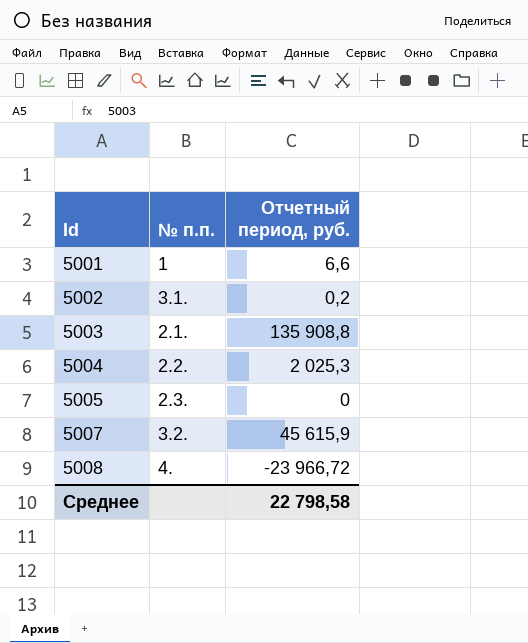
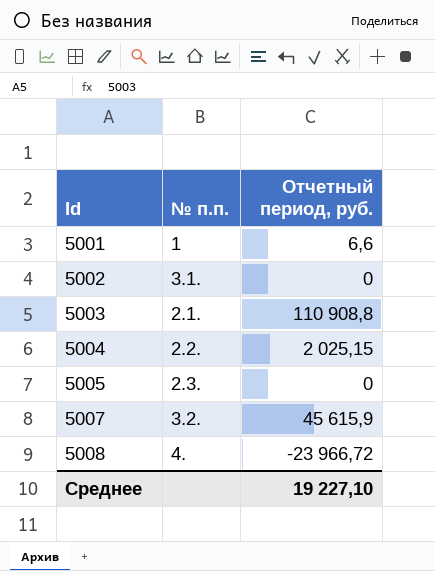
5002 | Отчетный период, руб.: 0,2 -> 0
5003 | Отчетный период, руб.: 135 908,8 -> 110 908,8
5004 | Отчетный период, руб.: 2 025,3 -> 2 025,15
Среднее | Отчетный период, руб.: 22 798,58 -> 19 227,10

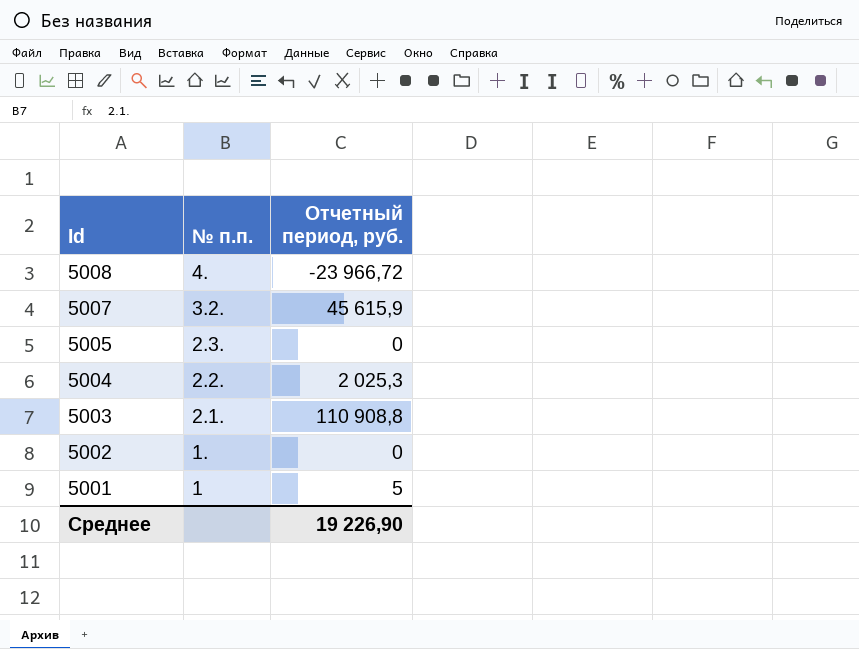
row order: Id ascending -> Id descending
5004 | Отчетный период, руб.: 2 025,15 -> 2 025,3
5002 | № п.п.: 3.1. -> 1.
5001 | Отчетный период, руб.: 6,6 -> 5
Среднее | Отчетный период, руб.: 19 227,10 -> 19 226,90

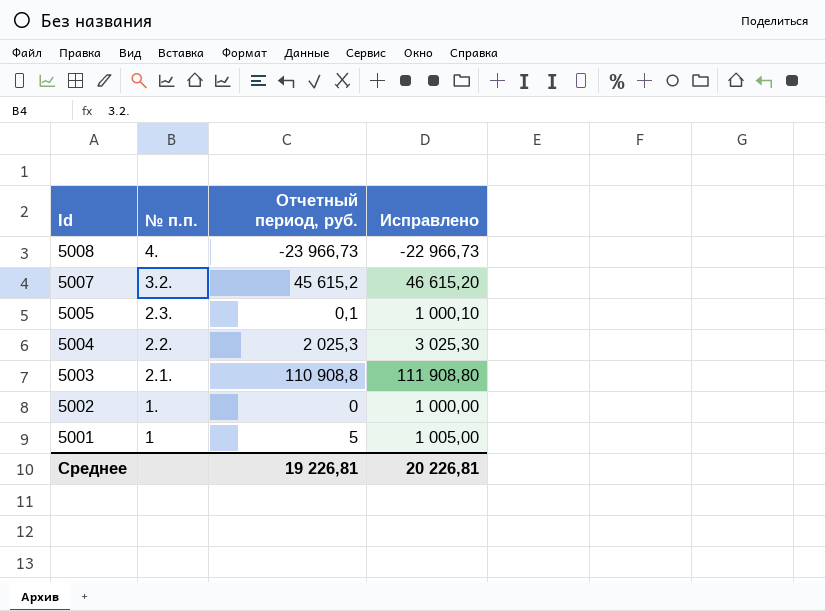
column Исправлено | formula: none -> [Отчетный период, руб.] + 1000
5008 | Отчетный период, руб.: -23 966,72 -> -23 966,73
5007 | Отчетный период, руб.: 45 615,9 -> 45 615,2
5005 | Отчетный период, руб.: 0 -> 0,1
Среднее | Отчетный период, руб.: 19 226,90 -> 19 226,81

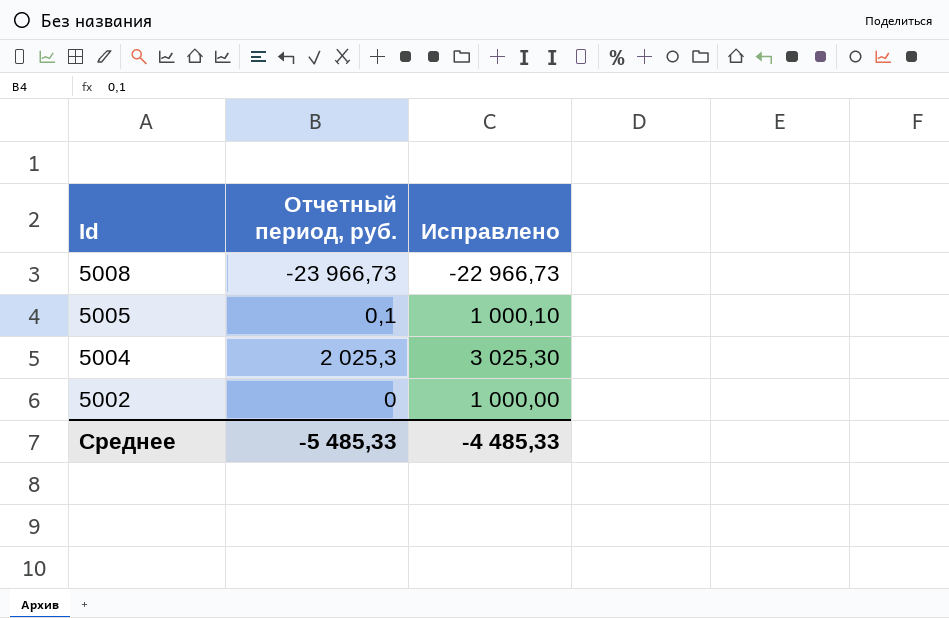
column № п.п. | position: 2 -> none
row 5007: 3.2. | 45 615,2 | 46 615,20 -> none
row 5003: 2.1. | 110 908,8 | 111 908,80 -> none
row 5001: 1 | 5 | 1 005,00 -> none
Среднее | Отчетный период, руб.: 19 226,81 -> -5 485,33
Среднее | Исправлено: 20 226,81 -> -4 485,33

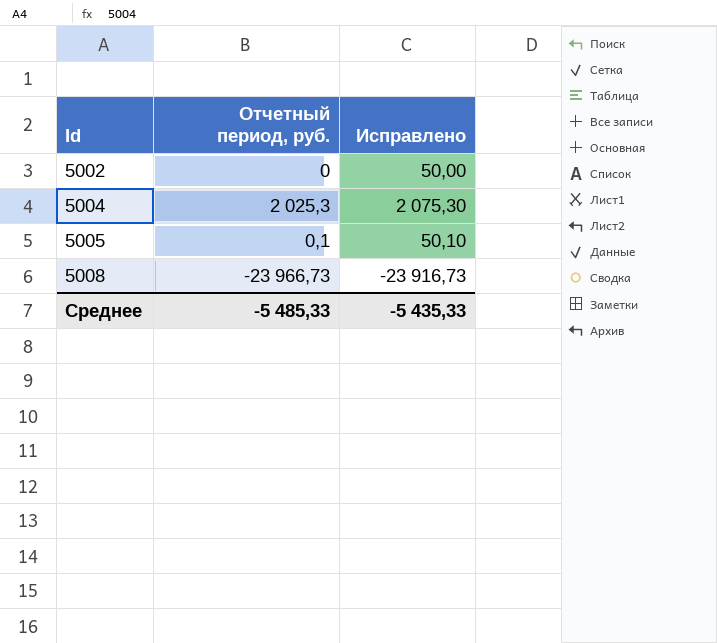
row order: Id descending -> Id ascending
column Исправлено | formula: [Отчетный период, руб.] + 1000 -> [Отчетный период, руб.] + 50
Среднее | Исправлено: -4 485,33 -> -5 435,33

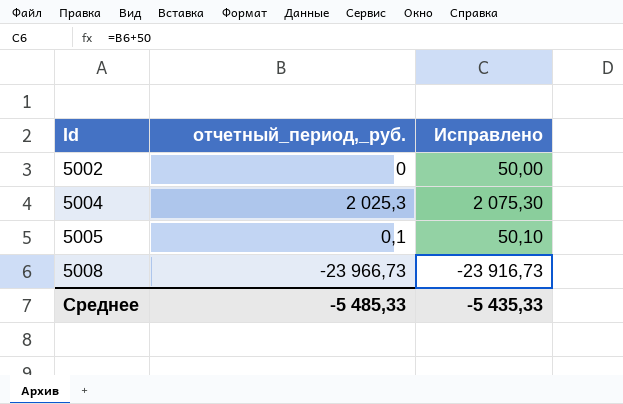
column name: Отчетный период, руб. -> отчетный_период,_руб.

